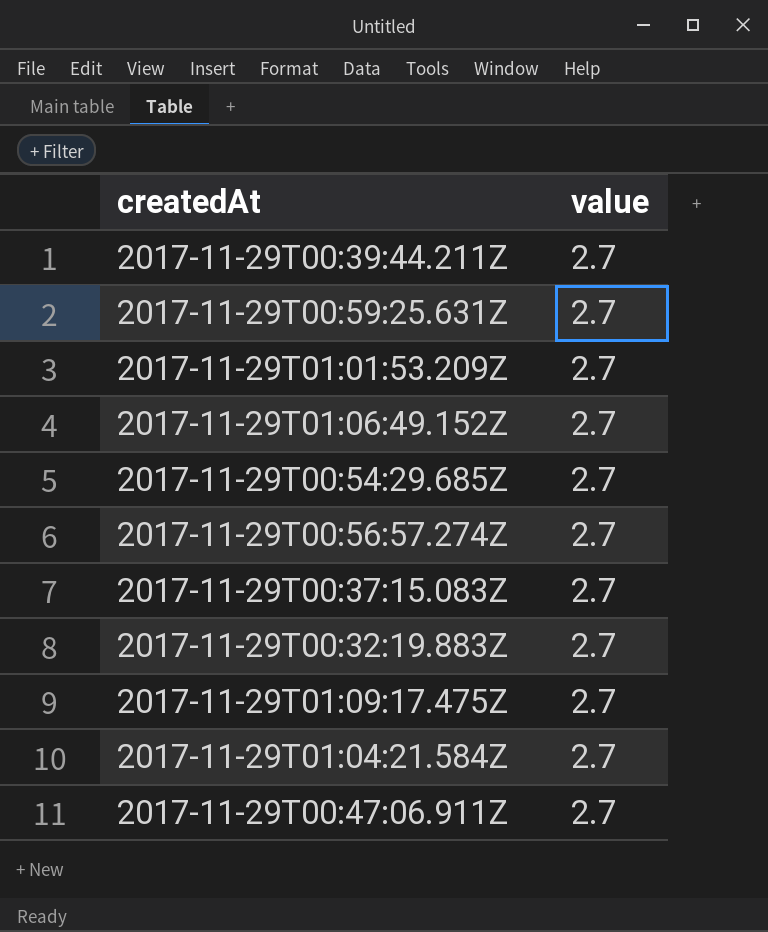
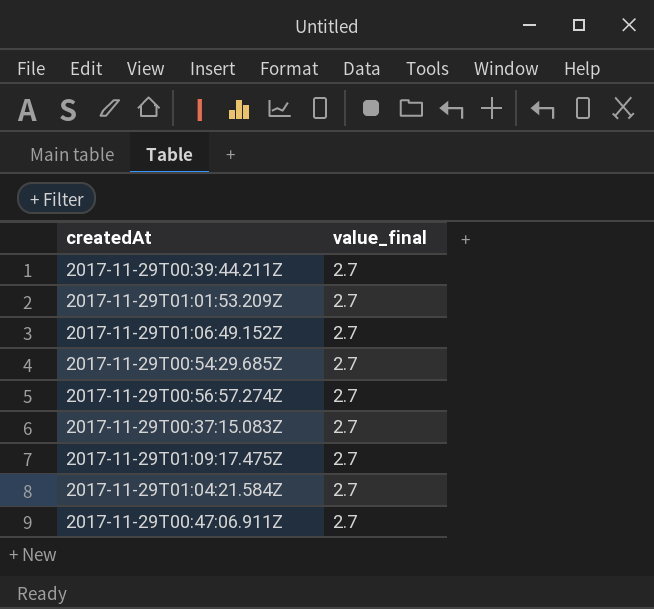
column name: value -> value_final
row 2017-11-29T00:59:25.631Z: 2.7 -> none
row 2017-11-29T00:32:19.883Z: 2.7 -> none

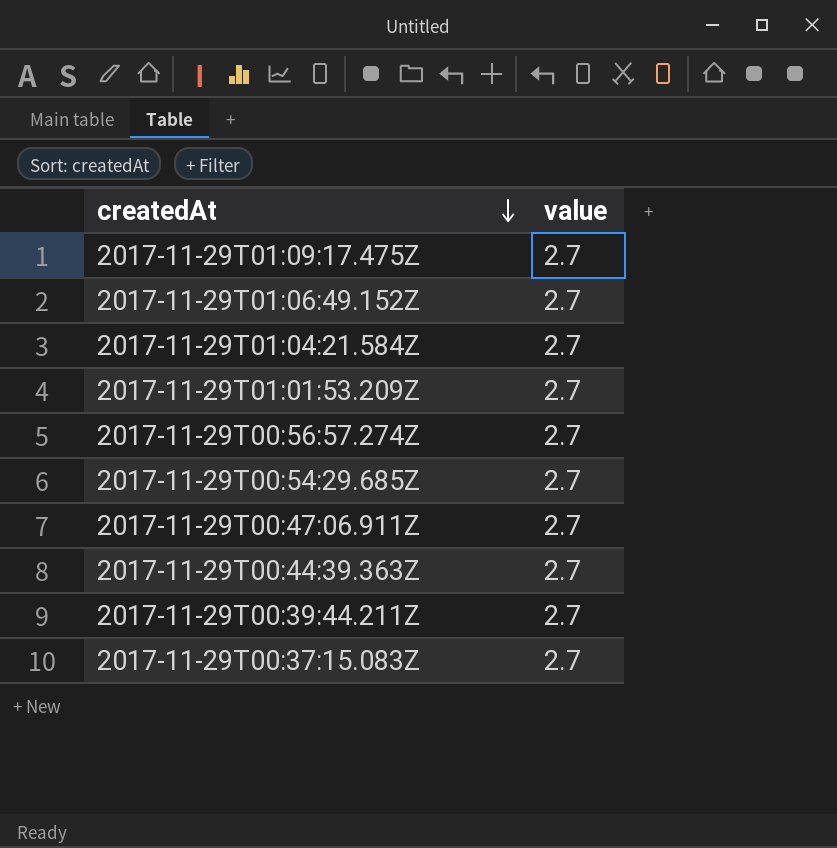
row order: none -> createdAt descending
column name: value_final -> value
row 2017-11-29T00:44:39.363Z: none -> 2.7

